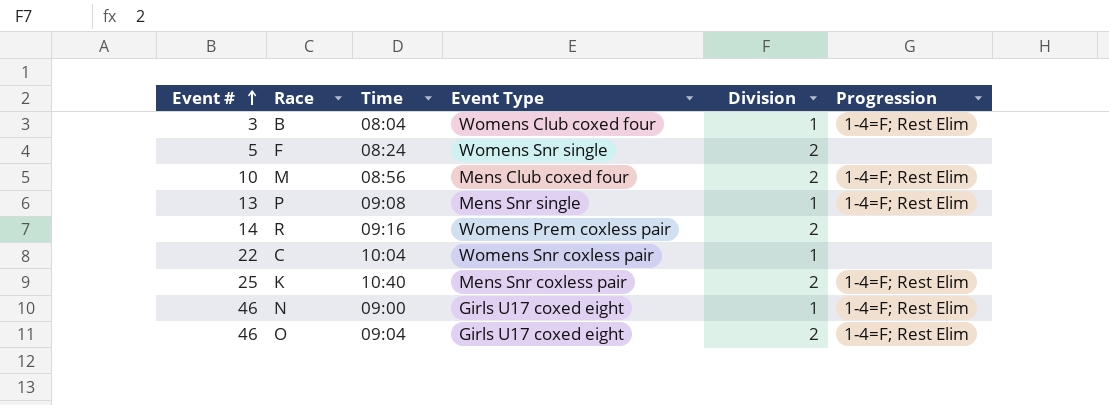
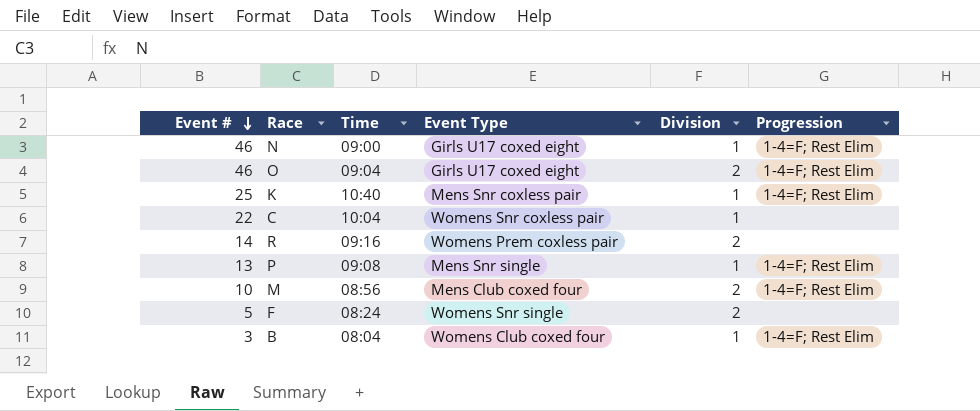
row order: Event # ascending -> Event # descending
K | Division: 2 -> 1

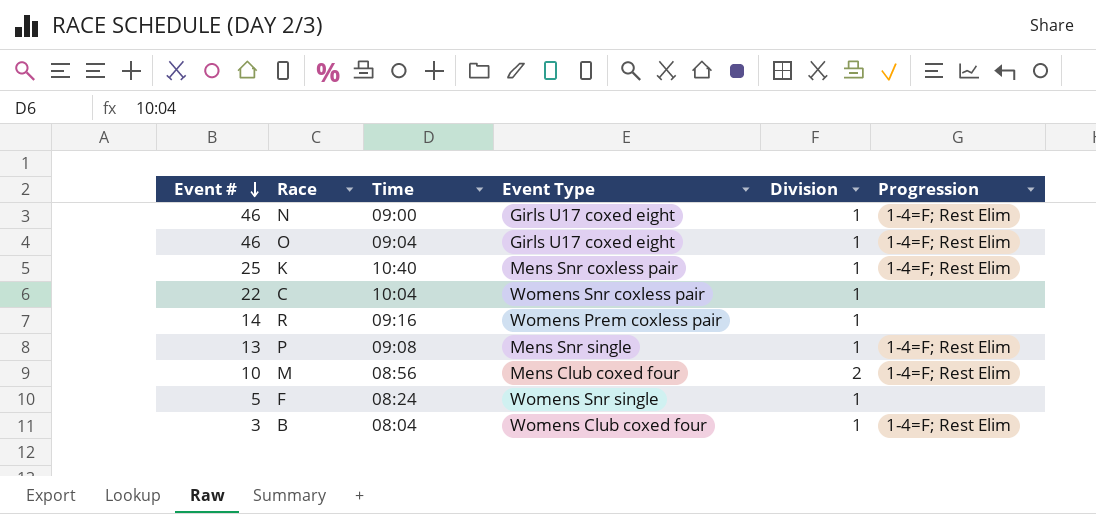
O | Division: 2 -> 1
R | Division: 2 -> 1
F | Division: 2 -> 1

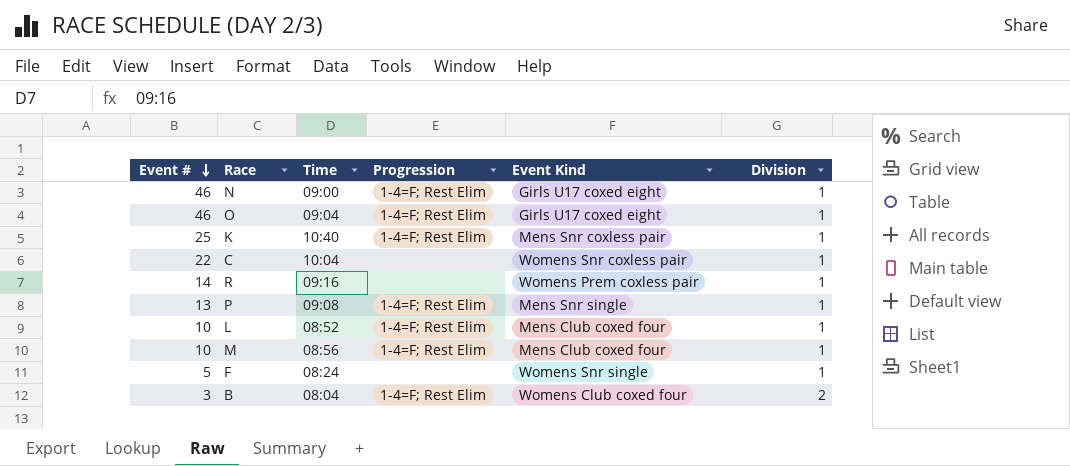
column Progression | position: 6 -> 4
column name: Event Type -> Event Kind
row L: none -> 10 | 08:52 | 1-4=F; Rest Elim | Mens Club coxed four | 1
M | Division: 2 -> 1
B | Division: 1 -> 2

